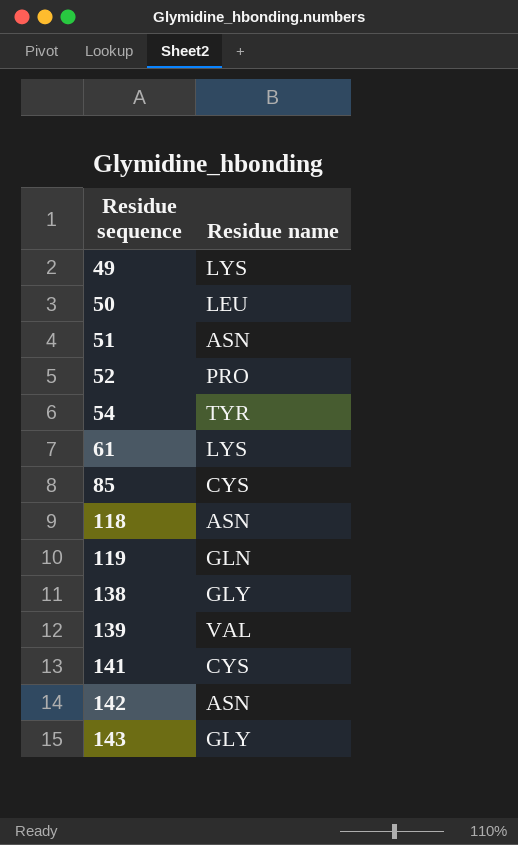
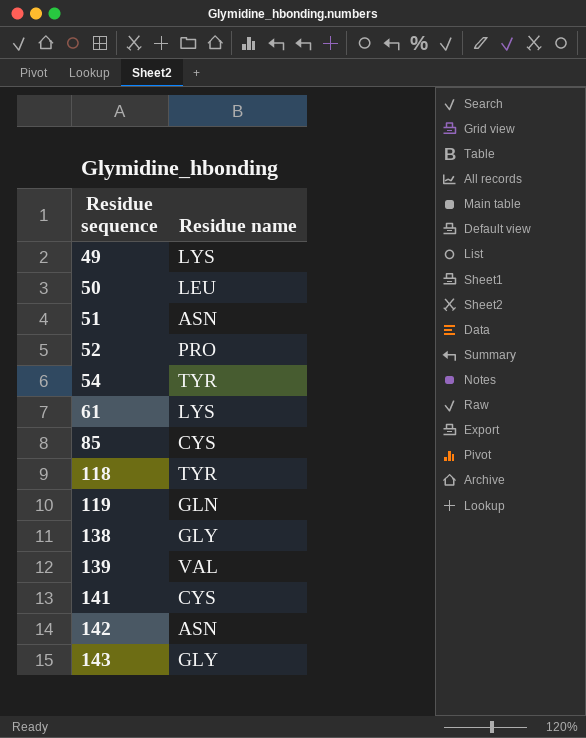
118 | Residue name: ASN -> TYR

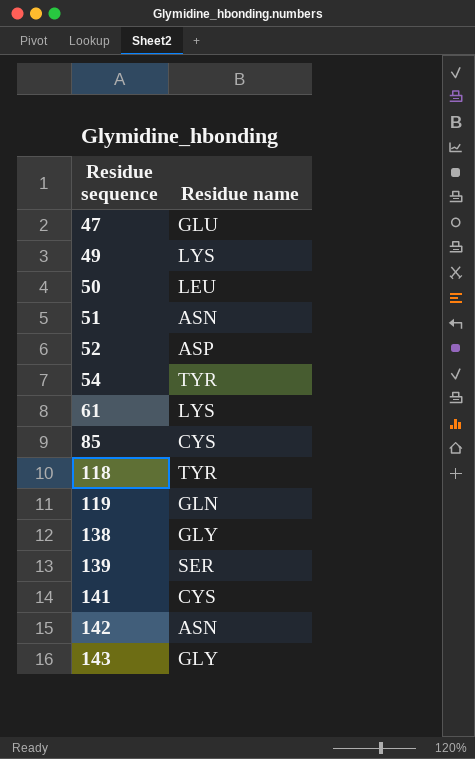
row 47: none -> GLU
52 | Residue name: PRO -> ASP
139 | Residue name: VAL -> SER

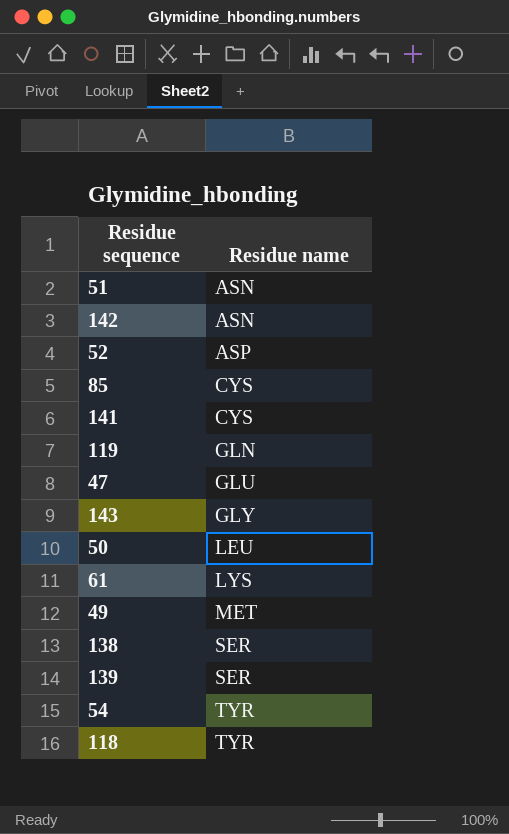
row order: Residue sequence ascending -> Residue name ascending
49 | Residue name: LYS -> MET
138 | Residue name: GLY -> SER

